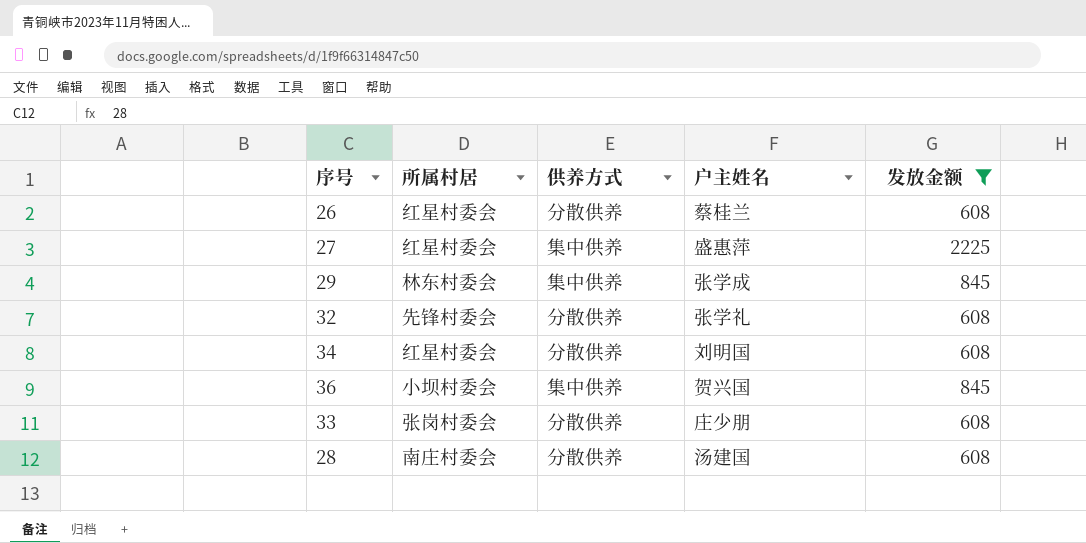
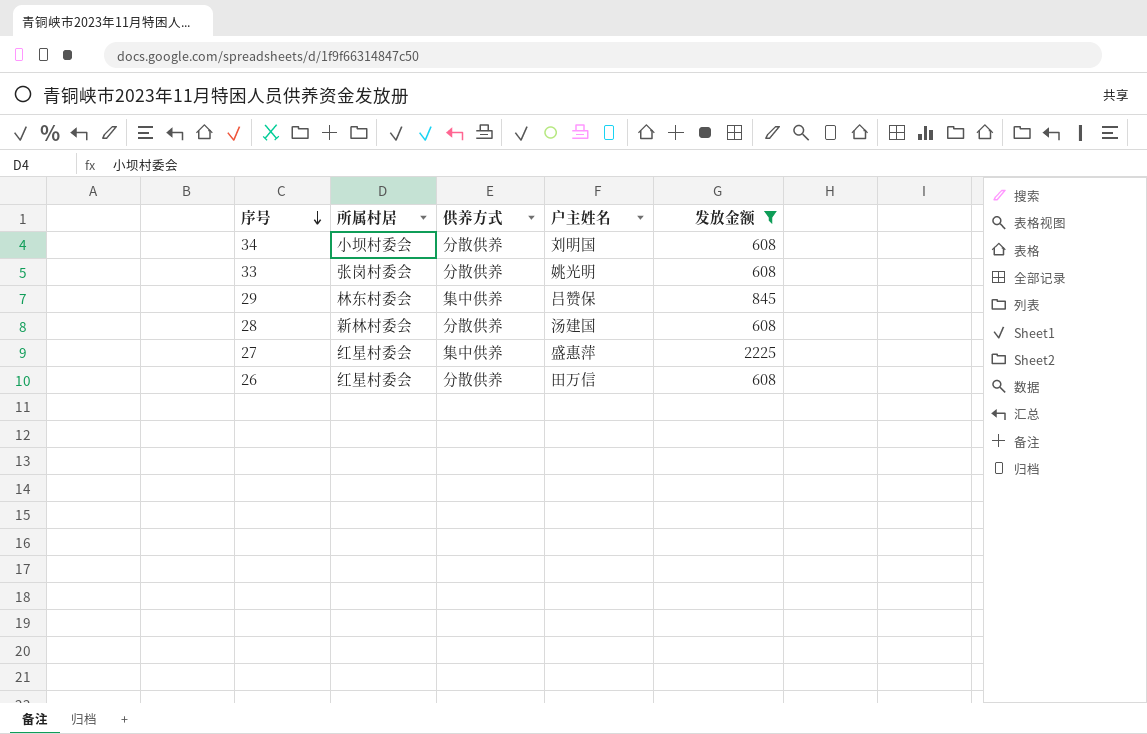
row order: none -> 序号 descending
row 32: 先锋村委会 | 分散供养 | 张学礼 | 608 -> none
row 36: 小坝村委会 | 集中供养 | 贺兴国 | 845 -> none
34 | 所属村居: 红星村委会 -> 小坝村委会
33 | 户主姓名: 庄少朋 -> 姚光明
29 | 户主姓名: 张学成 -> 吕赞保
28 | 所属村居: 南庄村委会 -> 新林村委会
26 | 户主姓名: 蔡桂兰 -> 田万信

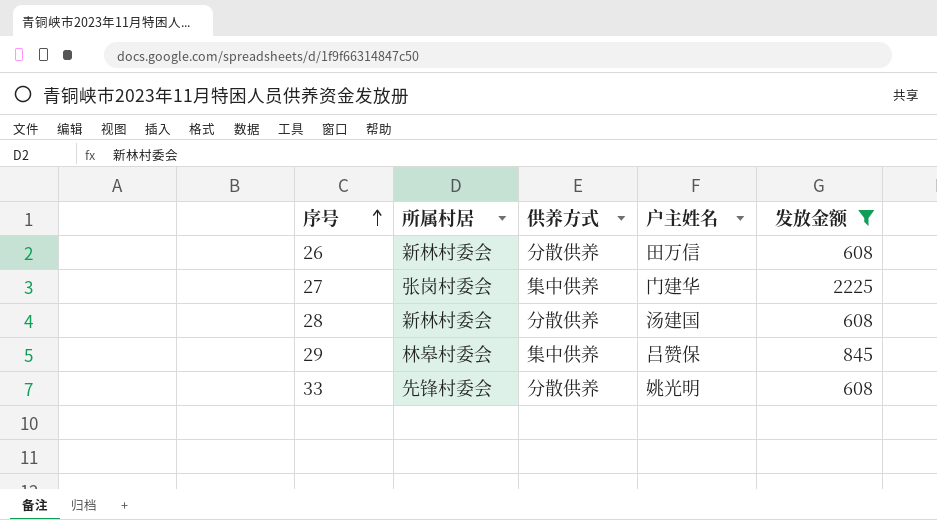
row order: 序号 descending -> 序号 ascending
row 34: 小坝村委会 | 分散供养 | 刘明国 | 608 -> none
26 | 所属村居: 红星村委会 -> 新林村委会
27 | 所属村居: 红星村委会 -> 张岗村委会
27 | 户主姓名: 盛惠萍 -> 门建华
29 | 所属村居: 林东村委会 -> 林皋村委会
33 | 所属村居: 张岗村委会 -> 先锋村委会

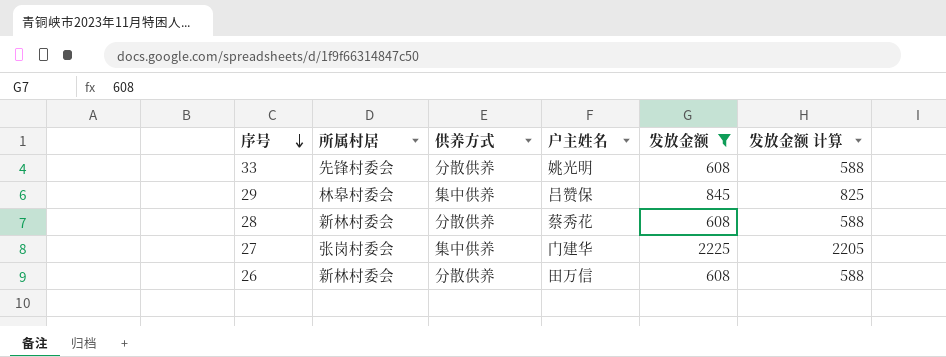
row order: 序号 ascending -> 序号 descending
column 发放金额 计算 | formula: none -> [发放金额] - 20
28 | 户主姓名: 汤建国 -> 蔡秀花

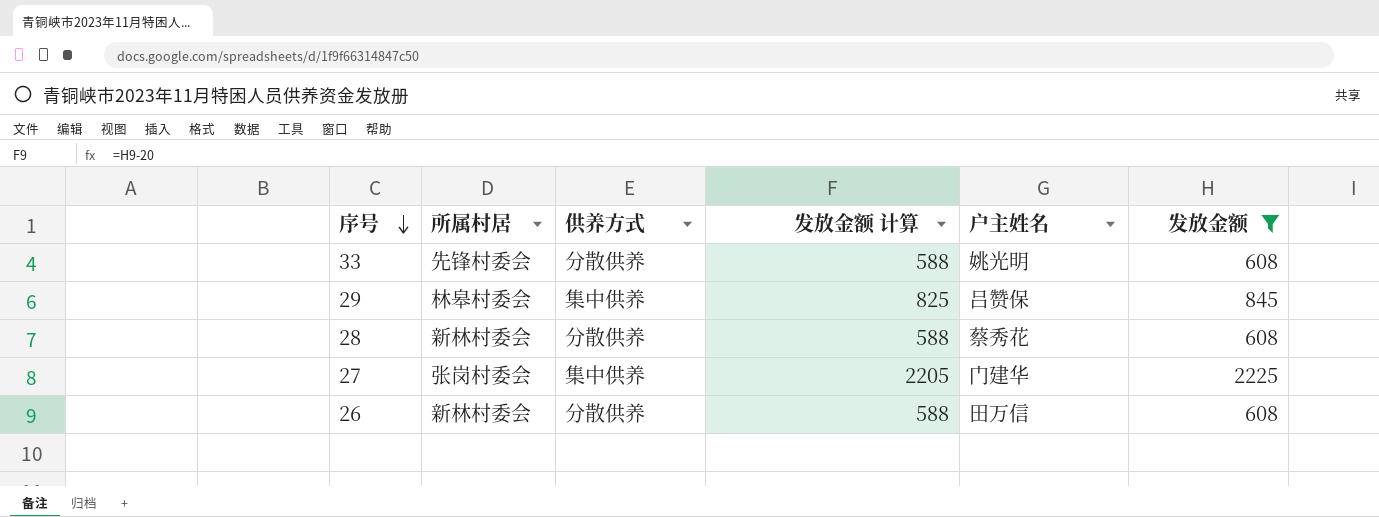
column 发放金额 计算 | position: 6 -> 4

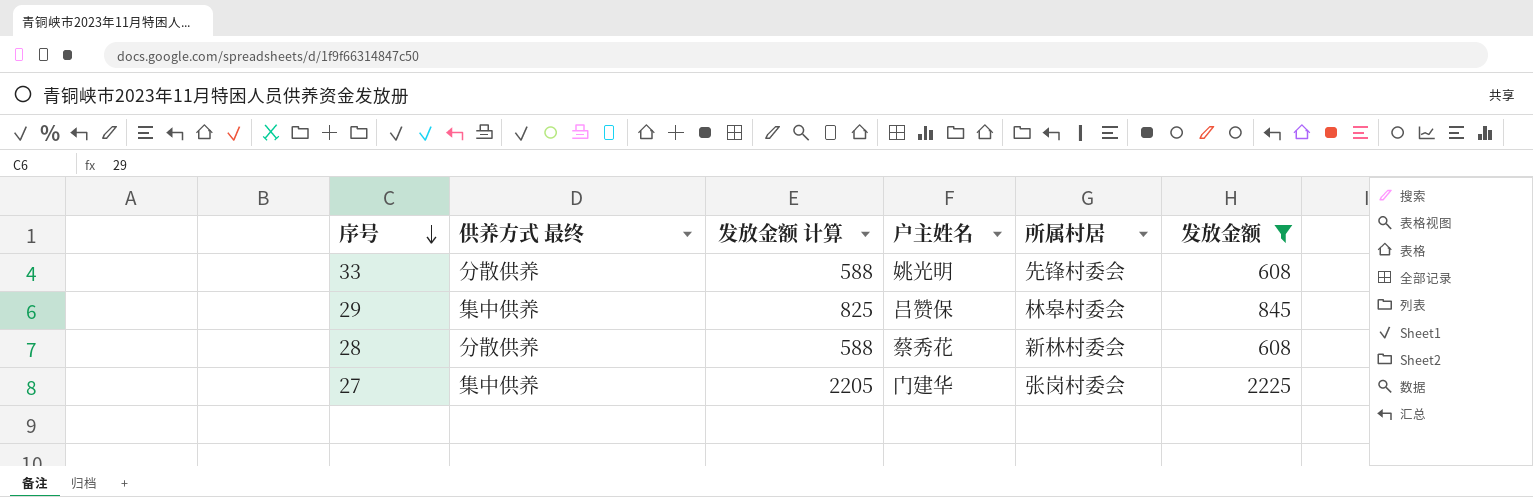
column name: 供养方式 -> 供养方式 最终
column 所属村居 | position: 2 -> 5
row 26: 新林村委会 | 分散供养 | 588 | 田万信 | 608 -> none

